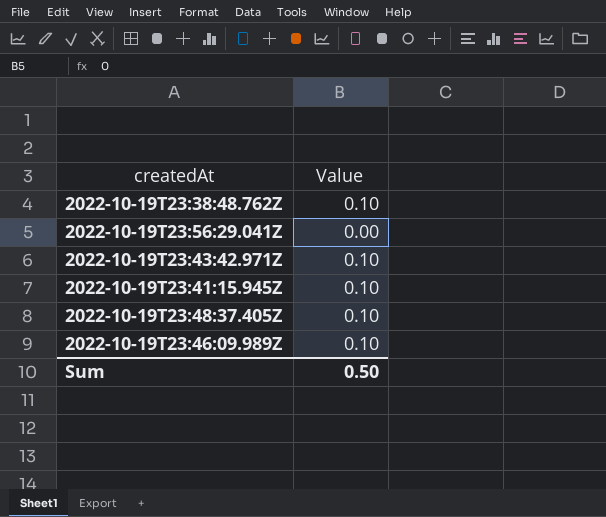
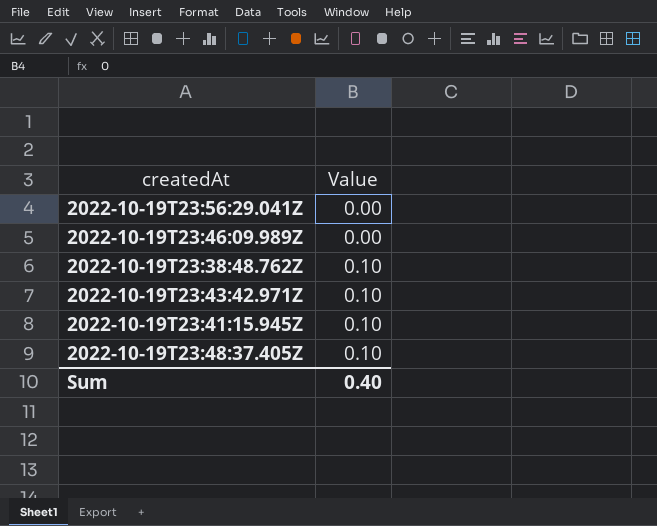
row order: none -> Value ascending
2022-10-19T23:46:09.989Z | Value: 0.10 -> 0.00
Sum | Value: 0.50 -> 0.40

